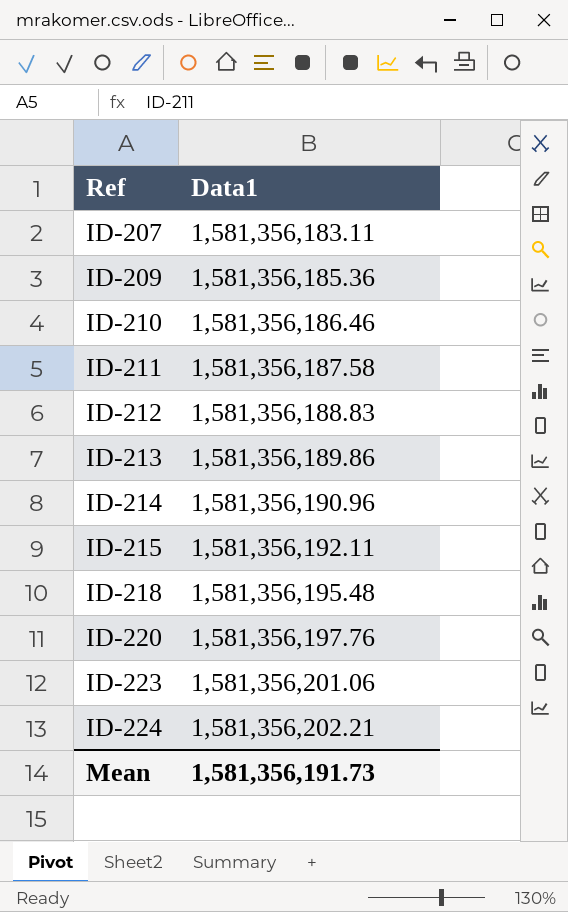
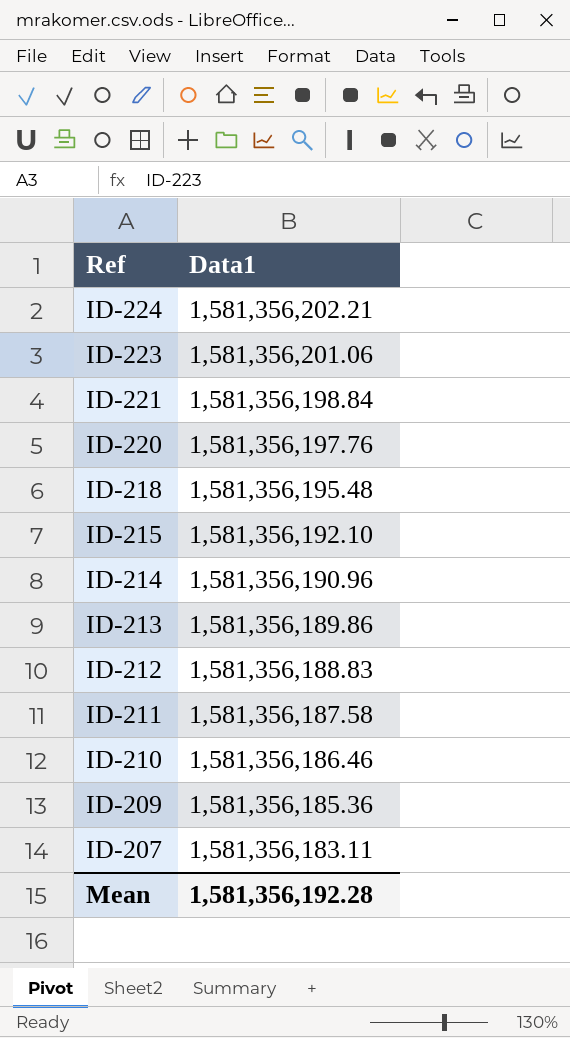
row order: Ref ascending -> Ref descending
row ID-221: none -> 1,581,356,198.84
ID-215 | Data1: 1,581,356,192.11 -> 1,581,356,192.10
Mean | Data1: 1,581,356,191.73 -> 1,581,356,192.28

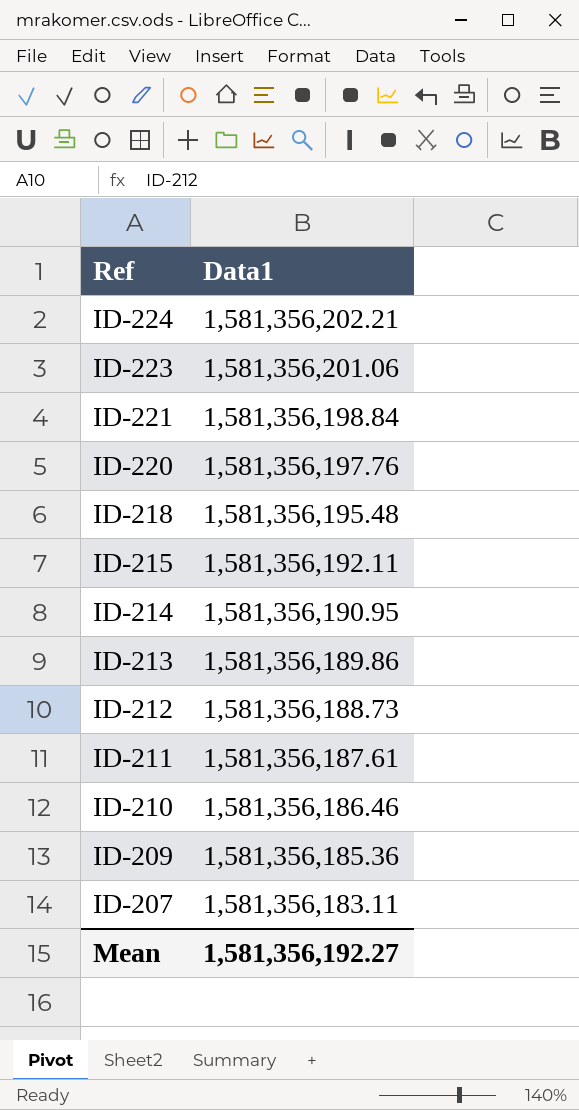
ID-215 | Data1: 1,581,356,192.10 -> 1,581,356,192.11
ID-214 | Data1: 1,581,356,190.96 -> 1,581,356,190.95
ID-212 | Data1: 1,581,356,188.83 -> 1,581,356,188.73
ID-211 | Data1: 1,581,356,187.58 -> 1,581,356,187.61
Mean | Data1: 1,581,356,192.28 -> 1,581,356,192.27

